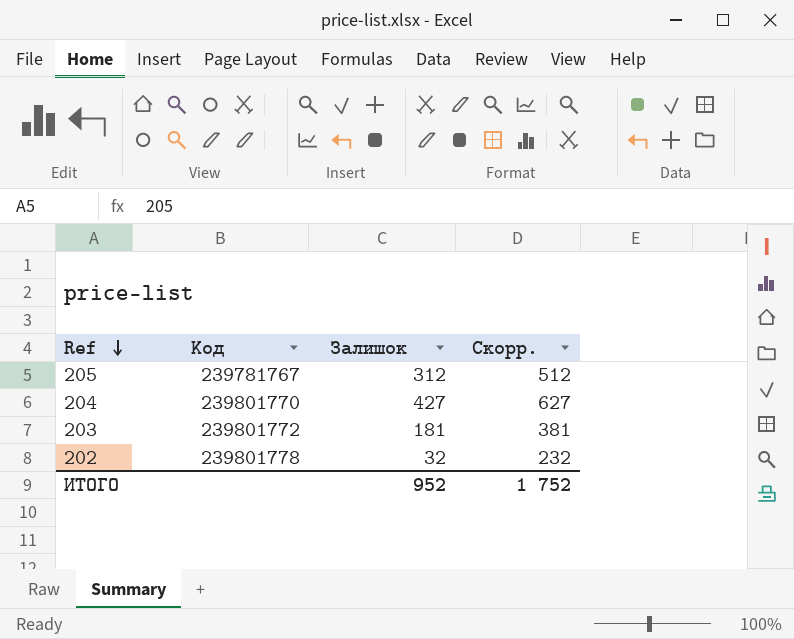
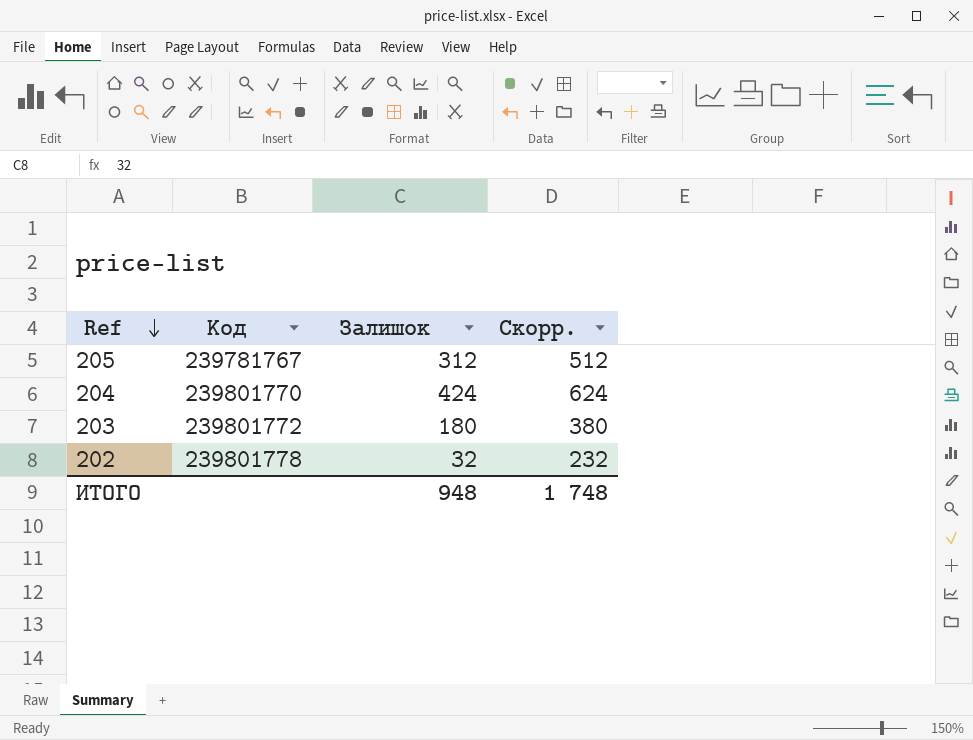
204 | Залишок: 427 -> 424
204 | Скорр.: 627 -> 624
203 | Залишок: 181 -> 180
203 | Скорр.: 381 -> 380
ИТОГО | Залишок: 952 -> 948
ИТОГО | Скорр.: 1 752 -> 1 748

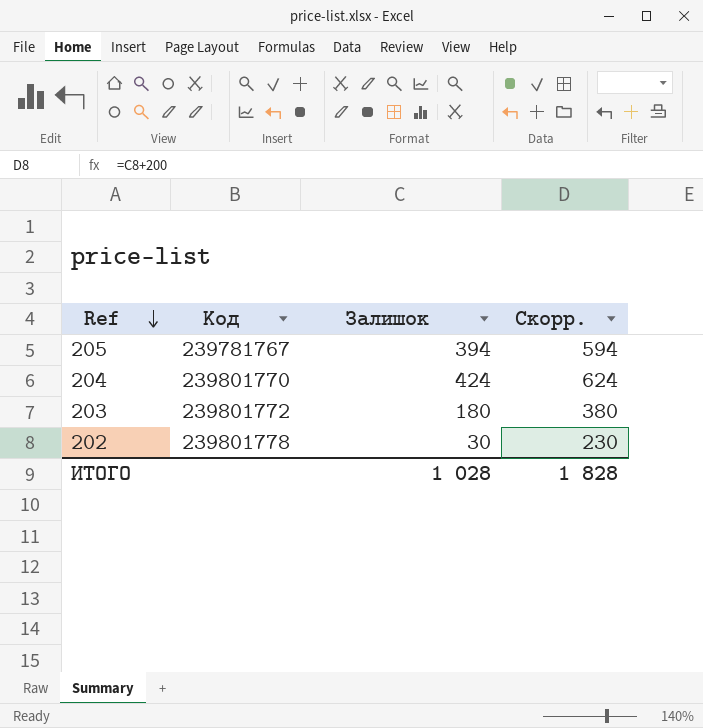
205 | Залишок: 312 -> 394
205 | Скорр.: 512 -> 594
202 | Залишок: 32 -> 30
202 | Скорр.: 232 -> 230
ИТОГО | Залишок: 948 -> 1 028
ИТОГО | Скорр.: 1 748 -> 1 828

